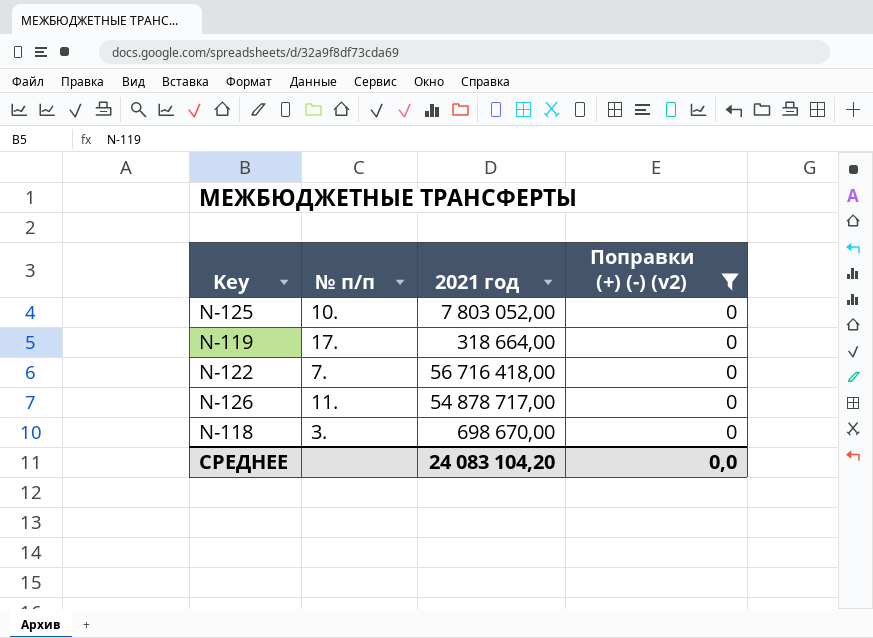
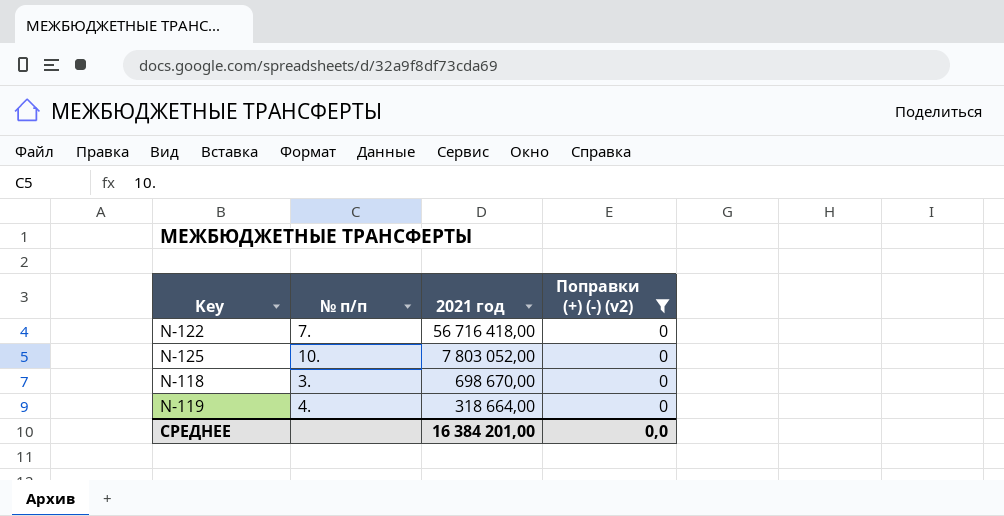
row order: none -> 2021 год descending
row N-126: 11. | 54 878 717,00 | 0 -> none
N-119 | № п/п: 17. -> 4.
СРЕДНЕЕ | 2021 год: 24 083 104,20 -> 16 384 201,00

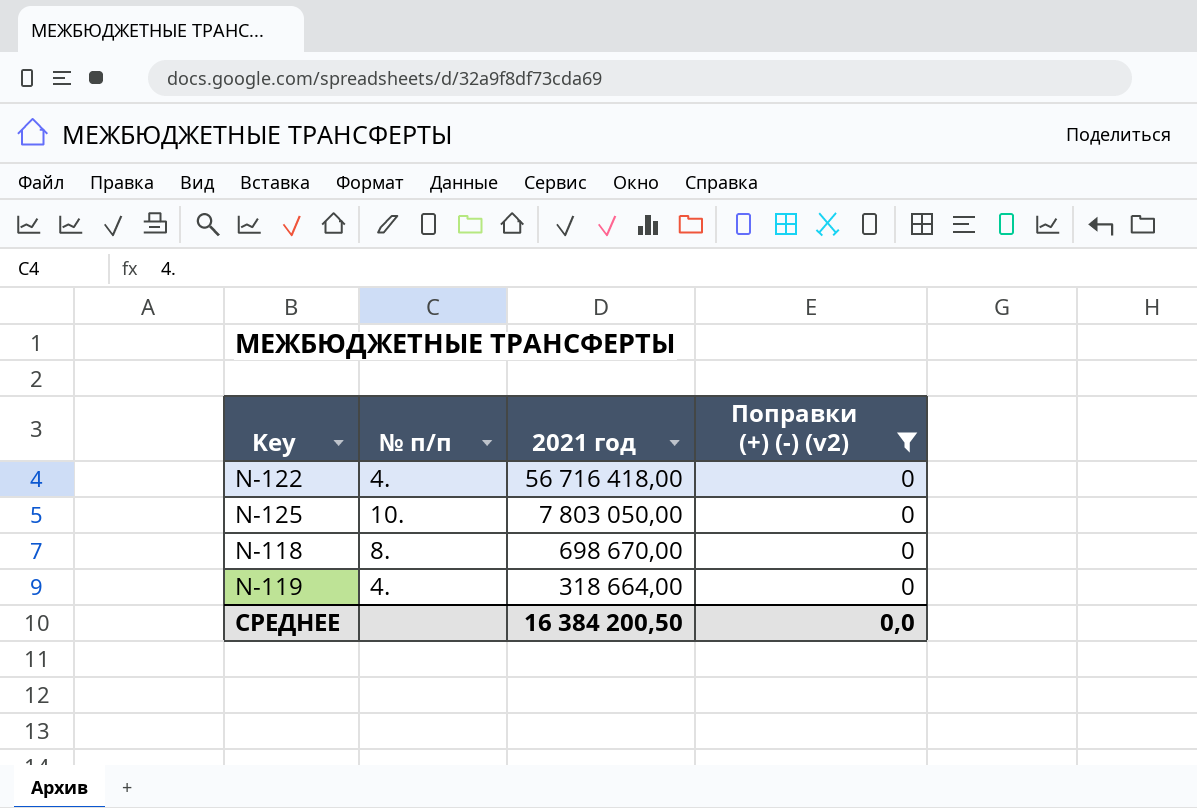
N-122 | № п/п: 7. -> 4.
N-125 | 2021 год: 7 803 052,00 -> 7 803 050,00
N-118 | № п/п: 3. -> 8.
СРЕДНЕЕ | 2021 год: 16 384 201,00 -> 16 384 200,50

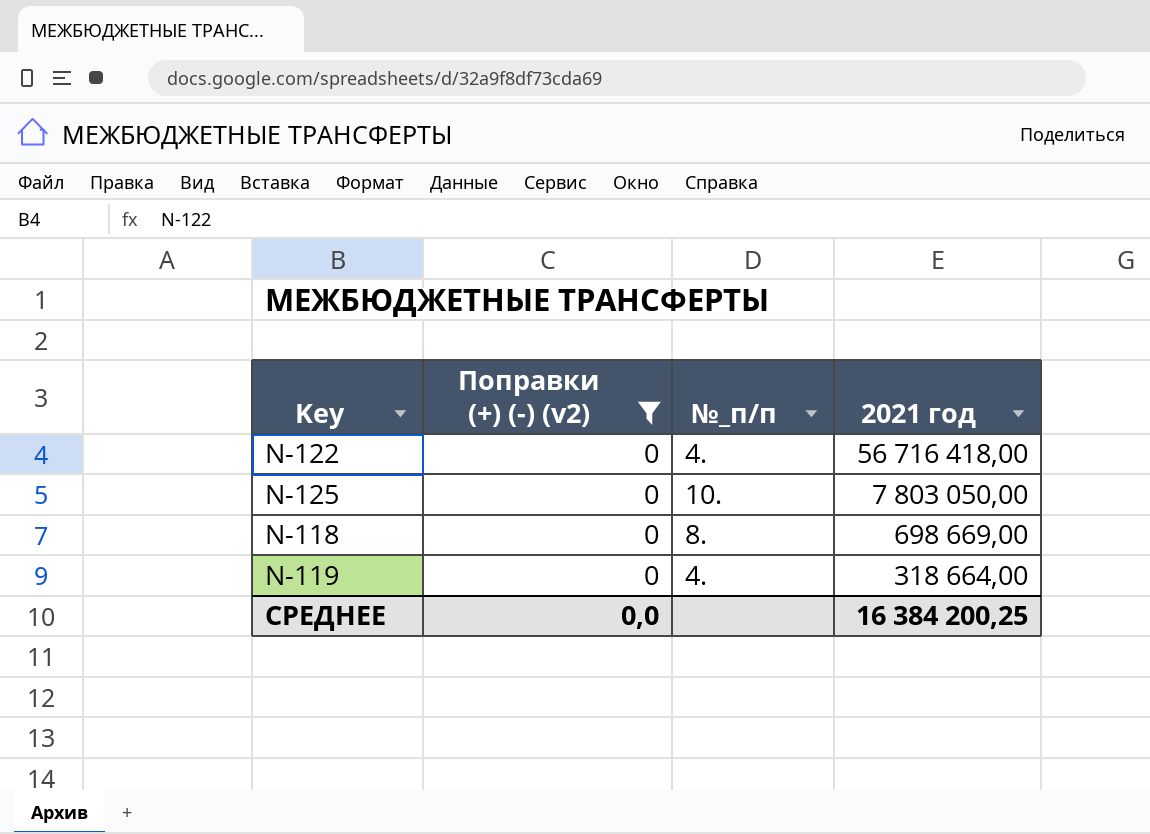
column Поправки (+) (-) (v2) | position: 4 -> 2
column name: № п/п -> №_п/п
N-118 | 2021 год: 698 670,00 -> 698 669,00
СРЕДНЕЕ | 2021 год: 16 384 200,50 -> 16 384 200,25

